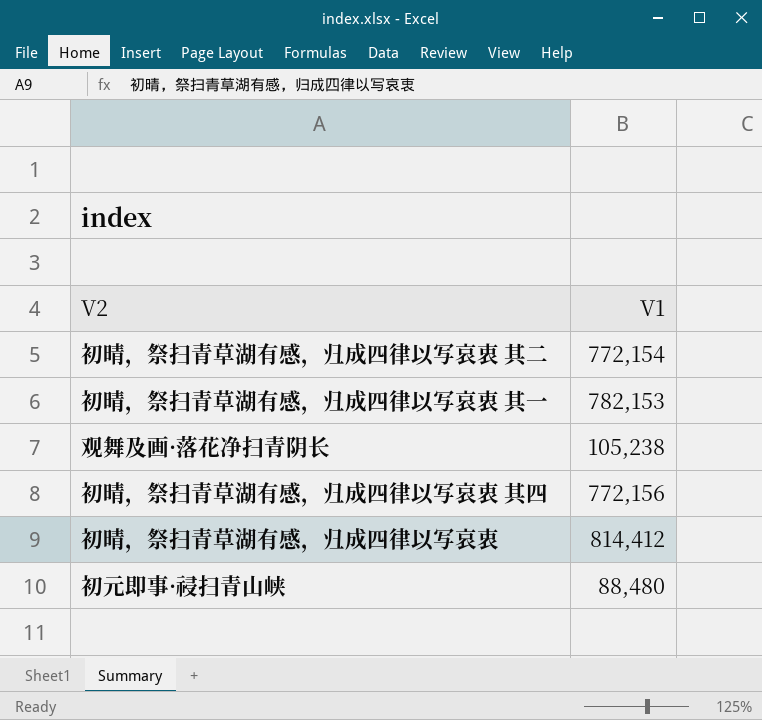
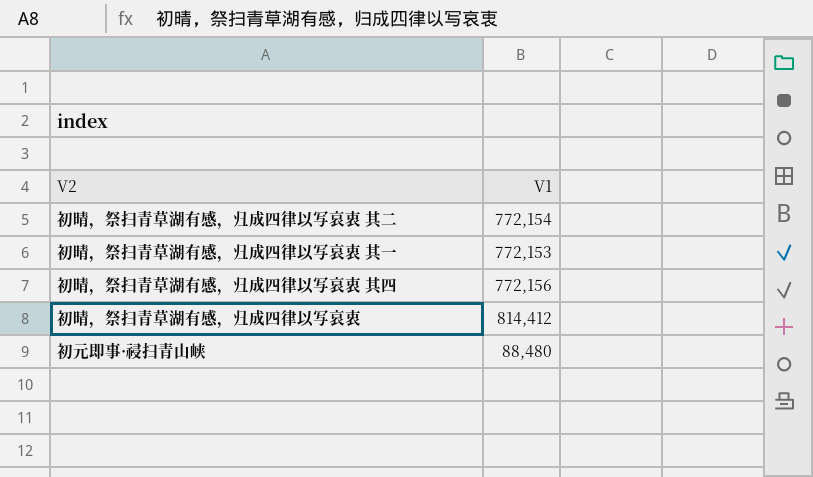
row 观舞及画·落花净扫青阴长: 105,238 -> none
初晴，祭扫青草湖有感，归成四律以写哀衷 其一 | V1: 782,153 -> 772,153

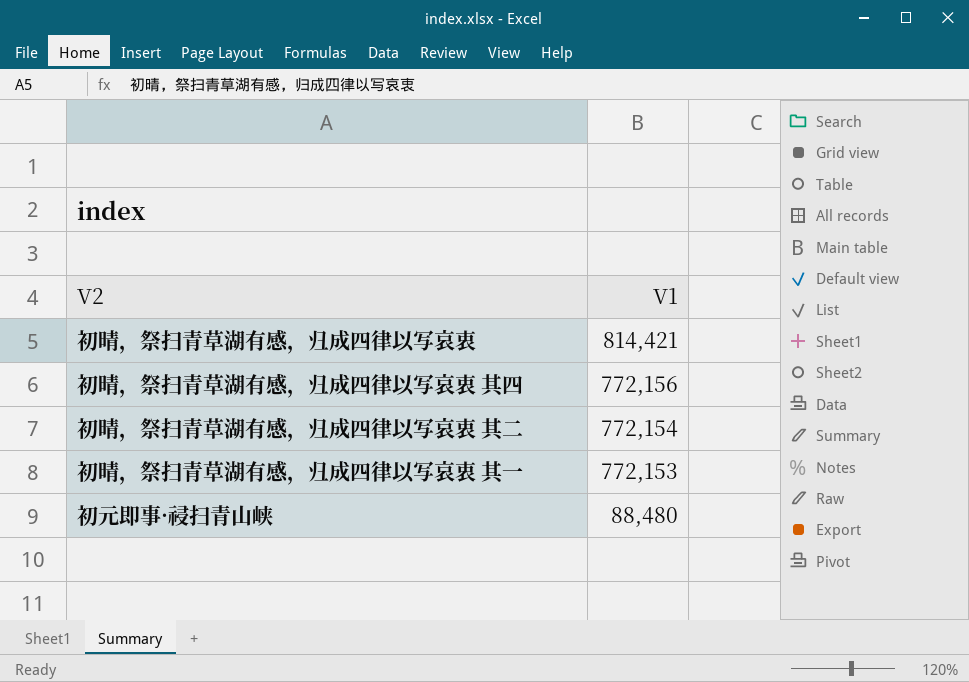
row order: none -> V1 descending
初晴，祭扫青草湖有感，归成四律以写哀衷 | V1: 814,412 -> 814,421

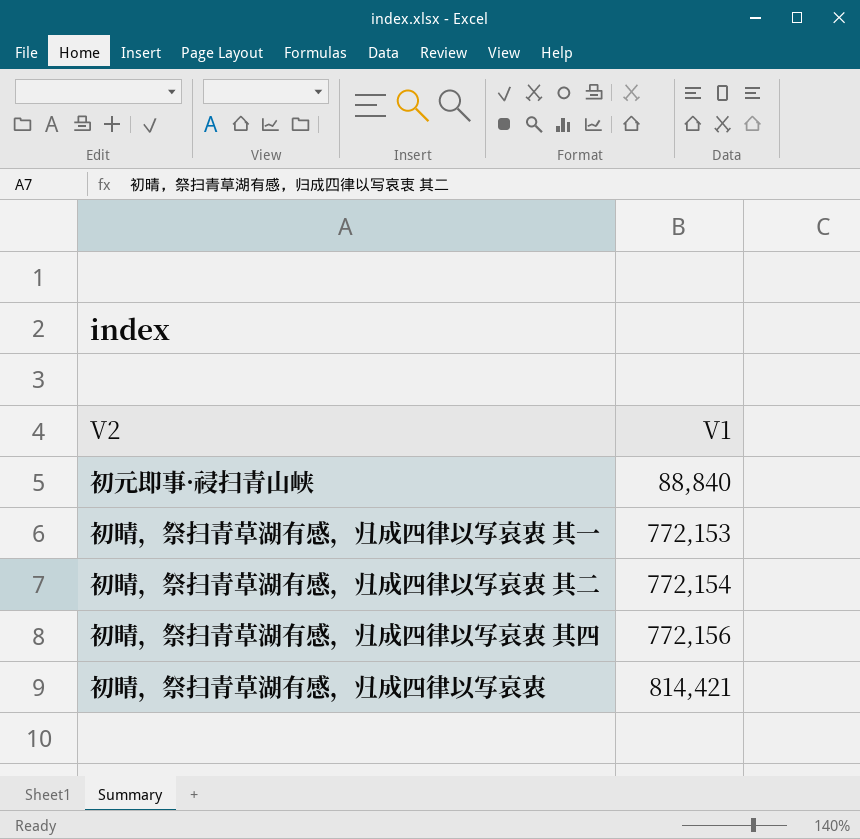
row order: V1 descending -> V1 ascending
初元即事·祲扫青山峡 | V1: 88,480 -> 88,840

